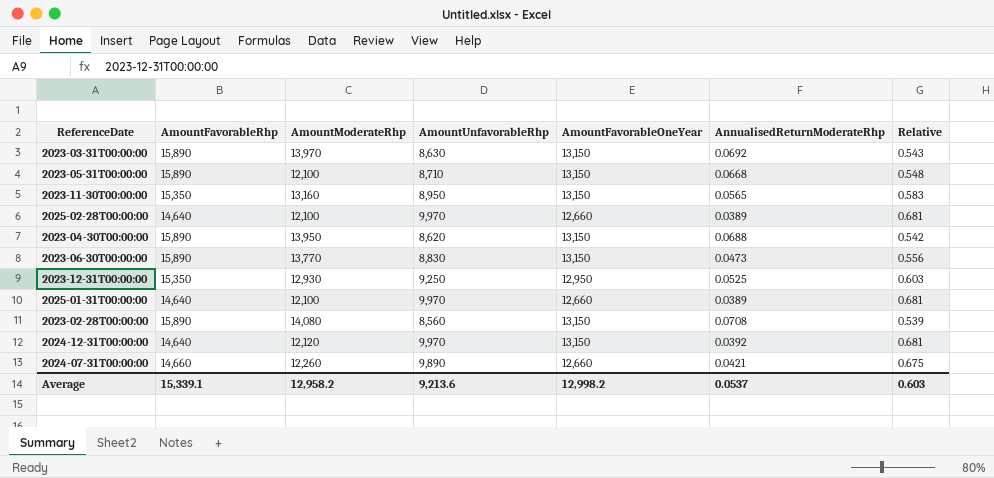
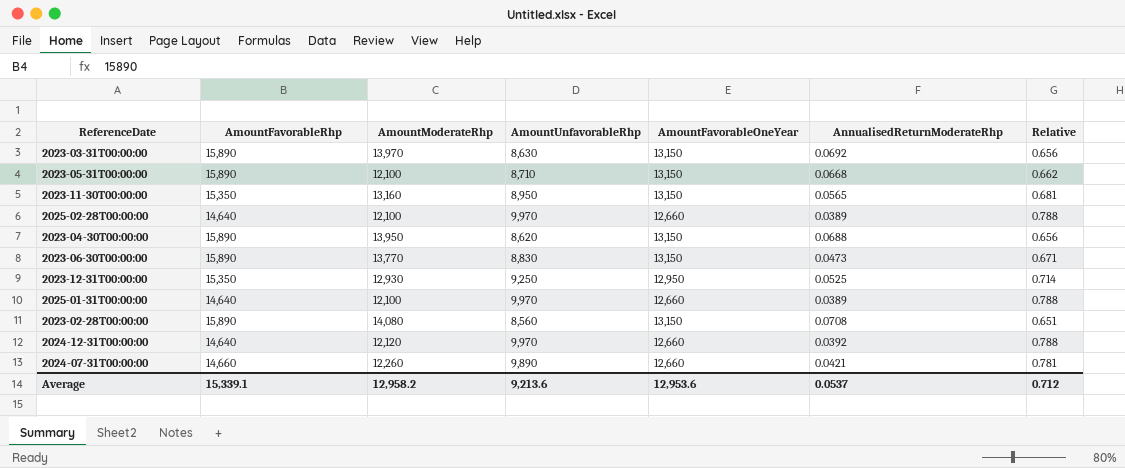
column Relative | formula: [AmountUnfavorableRhp] / [AmountFavorableRhp] -> [AmountUnfavorableRhp] / [AmountFavorableOneYear]
2024-12-31T00:00:00 | AmountFavorableOneYear: 13,150 -> 12,660
Average | AmountFavorableOneYear: 12,998.2 -> 12,953.6
Average | Relative: 0.603 -> 0.712

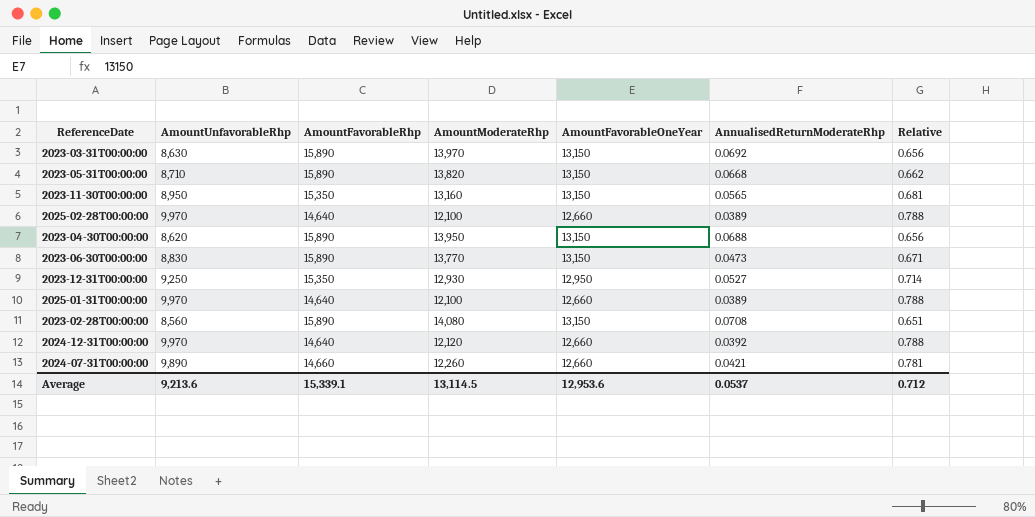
column AmountUnfavorableRhp | position: 4 -> 2
2023-05-31T00:00:00 | AmountModerateRhp: 12,100 -> 13,820
2023-12-31T00:00:00 | AnnualisedReturnModerateRhp: 0.0525 -> 0.0527
Average | AmountModerateRhp: 12,958.2 -> 13,114.5

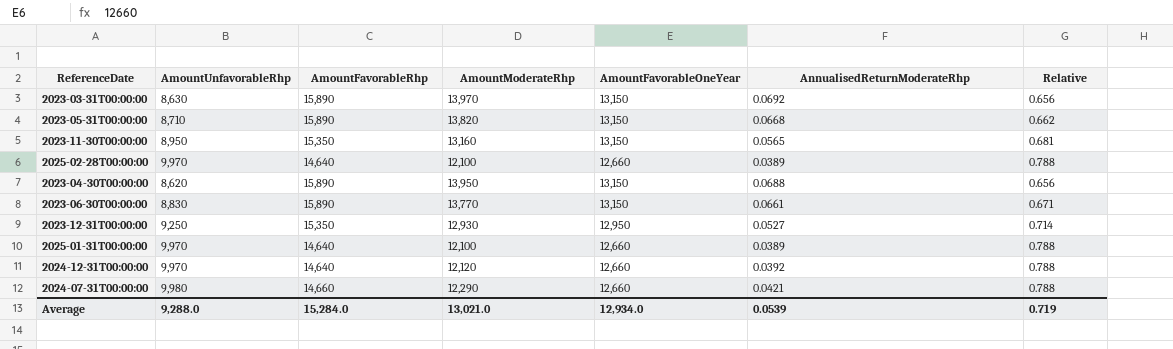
row 2023-02-28T00:00:00: 8,560 | 15,890 | 14,080 | 13,150 | 0.0708 | 0.651 -> none
2023-06-30T00:00:00 | AnnualisedReturnModerateRhp: 0.0473 -> 0.0661
2024-07-31T00:00:00 | AmountUnfavorableRhp: 9,890 -> 9,980
2024-07-31T00:00:00 | AmountModerateRhp: 12,260 -> 12,290
2024-07-31T00:00:00 | Relative: 0.781 -> 0.788
Average | AmountUnfavorableRhp: 9,213.6 -> 9,288.0
Average | AmountFavorableRhp: 15,339.1 -> 15,284.0
Average | AmountModerateRhp: 13,114.5 -> 13,021.0
Average | AmountFavorableOneYear: 12,953.6 -> 12,934.0
Average | AnnualisedReturnModerateRhp: 0.0537 -> 0.0539
Average | Relative: 0.712 -> 0.719

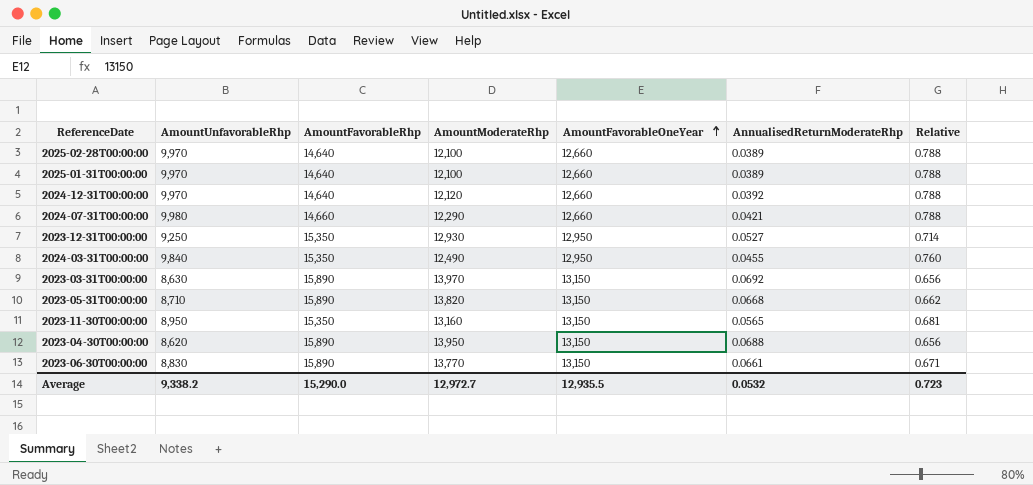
row order: none -> AmountFavorableOneYear ascending
row 2024-03-31T00:00:00: none -> 9,840 | 15,350 | 12,490 | 12,950 | 0.0455 | 0.760
Average | AmountUnfavorableRhp: 9,288.0 -> 9,338.2
Average | AmountFavorableRhp: 15,284.0 -> 15,290.0
Average | AmountModerateRhp: 13,021.0 -> 12,972.7
Average | AmountFavorableOneYear: 12,934.0 -> 12,935.5
Average | AnnualisedReturnModerateRhp: 0.0539 -> 0.0532
Average | Relative: 0.719 -> 0.723

